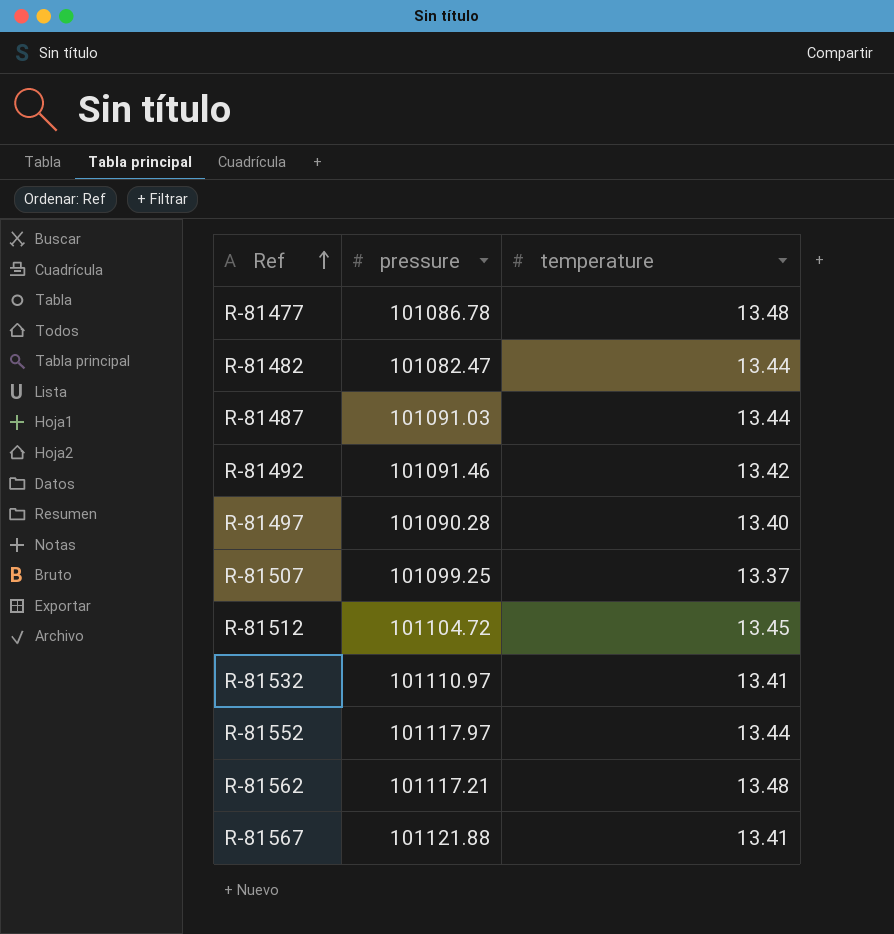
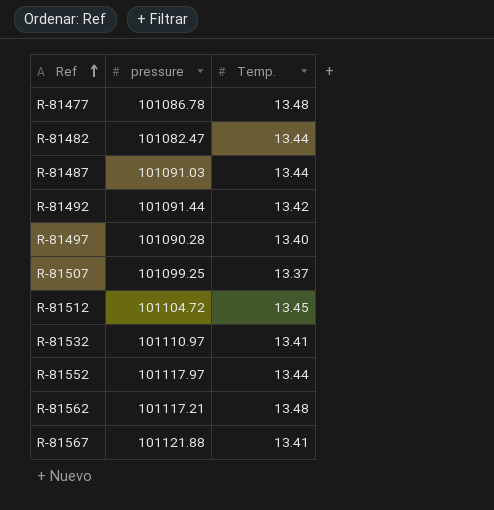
column name: temperature -> Temp.
R-81492 | pressure: 101091.46 -> 101091.44

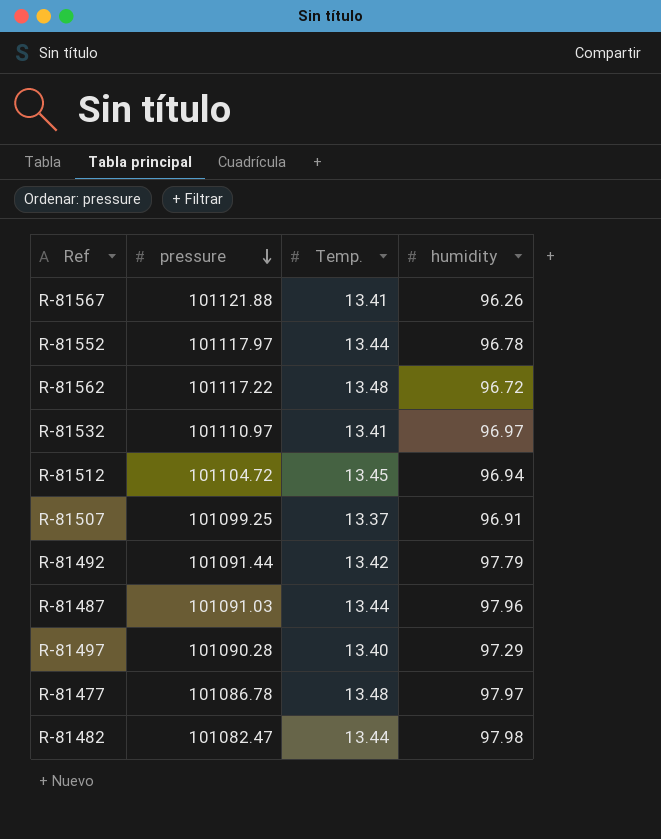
row order: Ref ascending -> pressure descending
column humidity | position: none -> 4
R-81562 | pressure: 101117.21 -> 101117.22

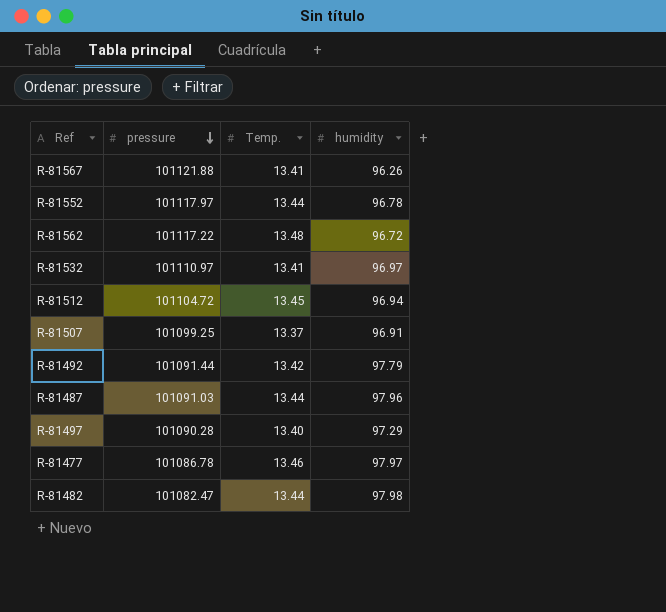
R-81477 | Temp.: 13.48 -> 13.46

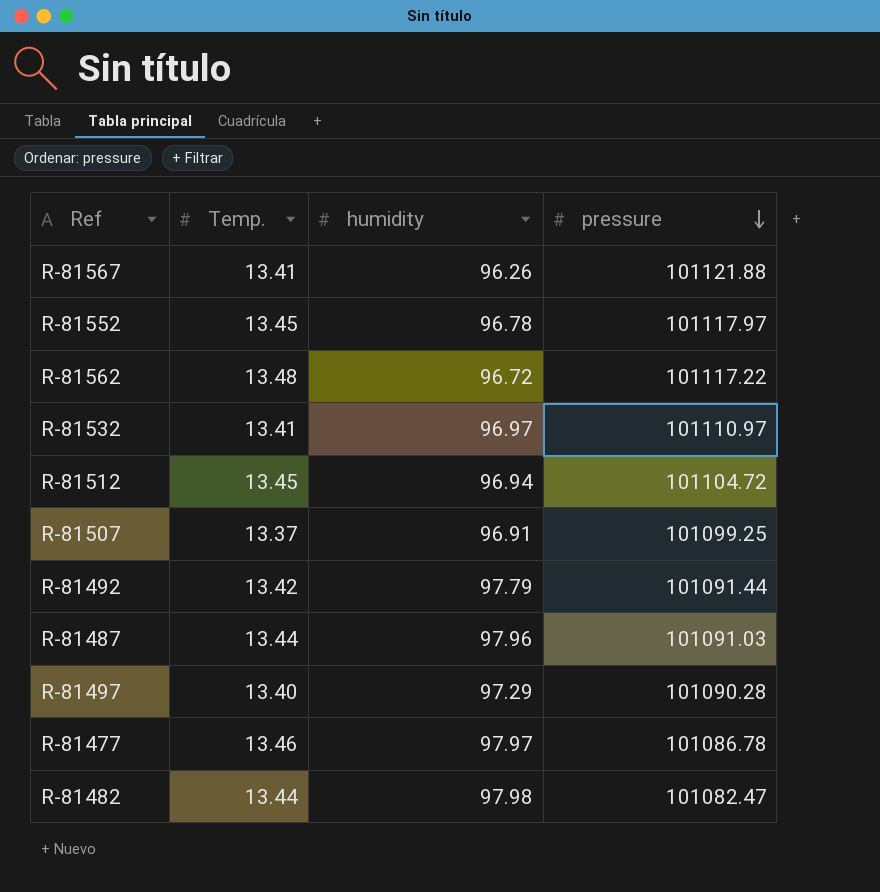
column pressure | position: 2 -> 4
R-81552 | Temp.: 13.44 -> 13.45

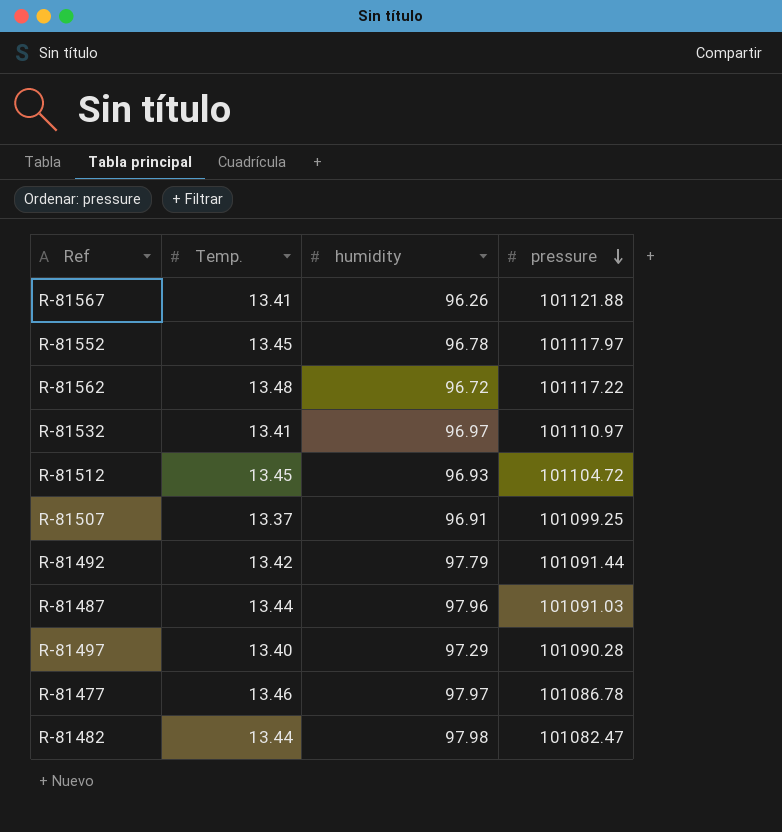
R-81512 | humidity: 96.94 -> 96.93

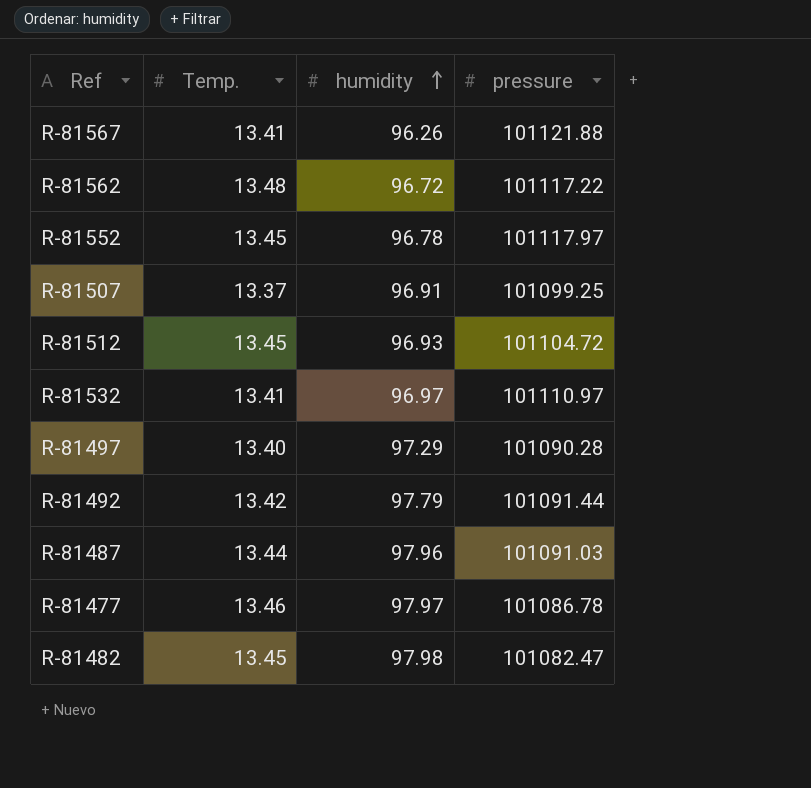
row order: pressure descending -> humidity ascending
R-81482 | Temp.: 13.44 -> 13.45

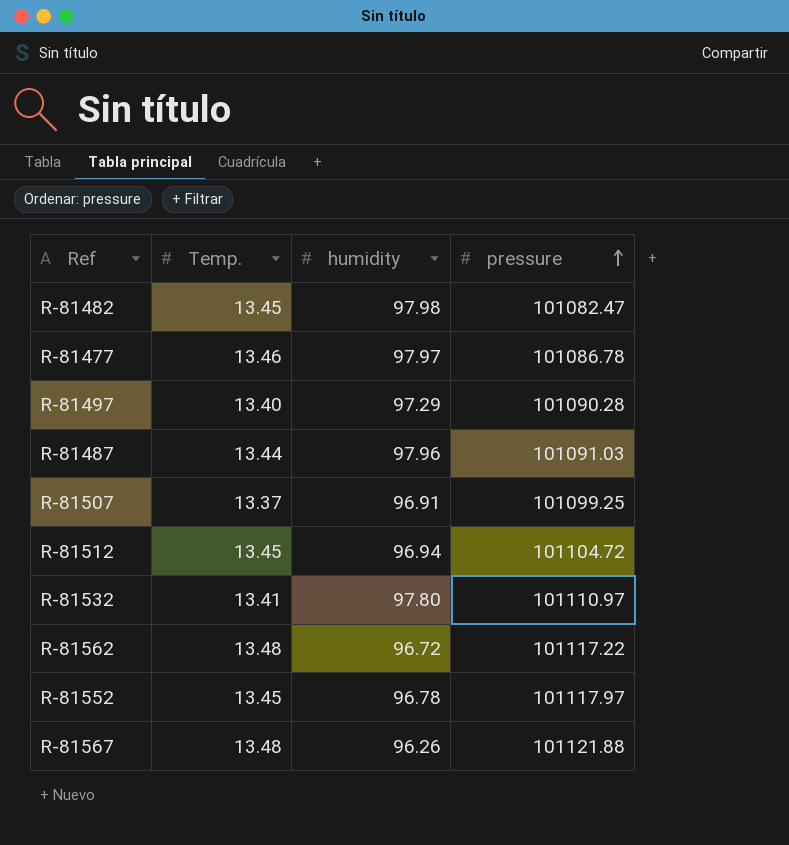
row order: humidity ascending -> pressure ascending
row R-81492: 13.42 | 97.79 | 101091.44 -> none
R-81512 | humidity: 96.93 -> 96.94
R-81532 | humidity: 96.97 -> 97.80
R-81567 | Temp.: 13.41 -> 13.48

